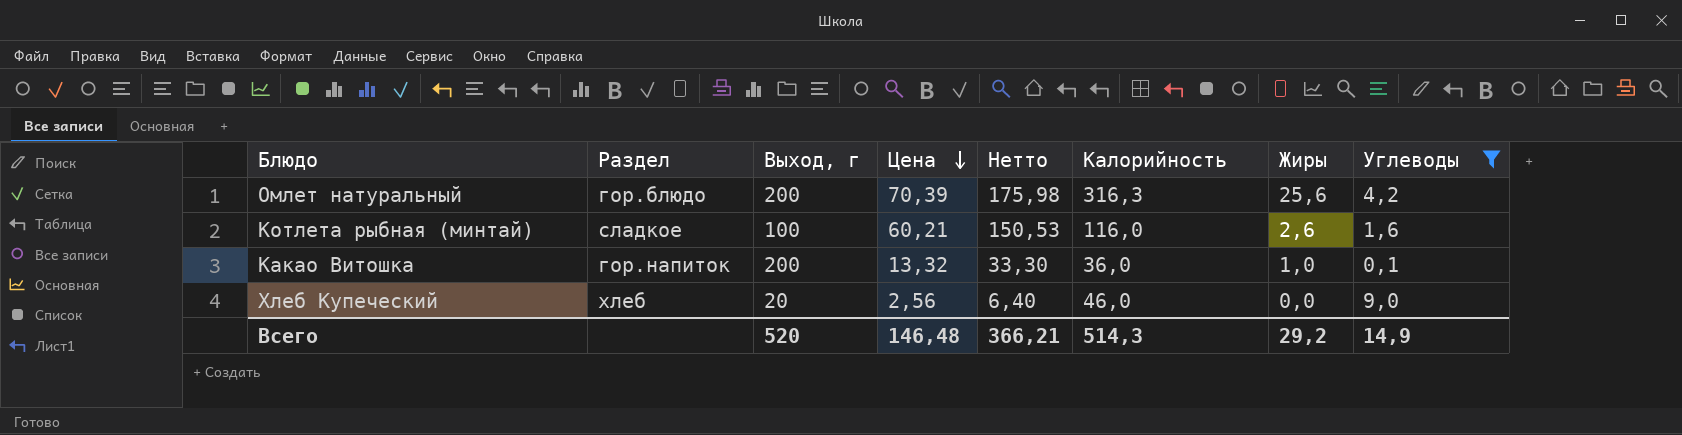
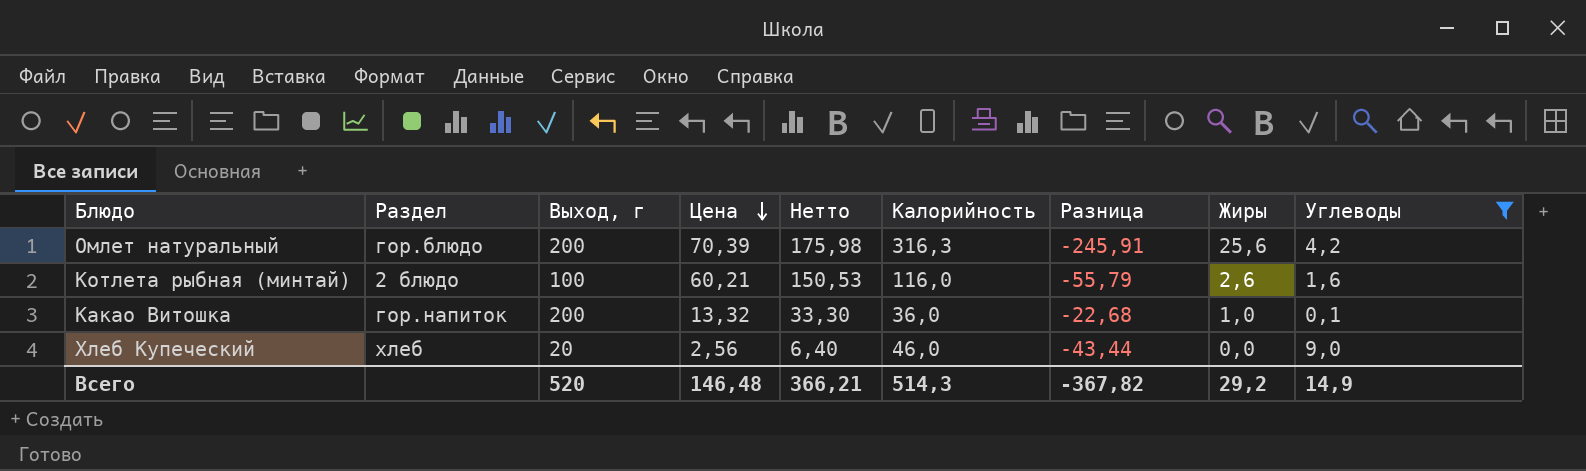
column Разница | formula: none -> [Цена] - [Калорийность]
Котлета рыбная (минтай) | Раздел: сладкое -> 2 блюдо

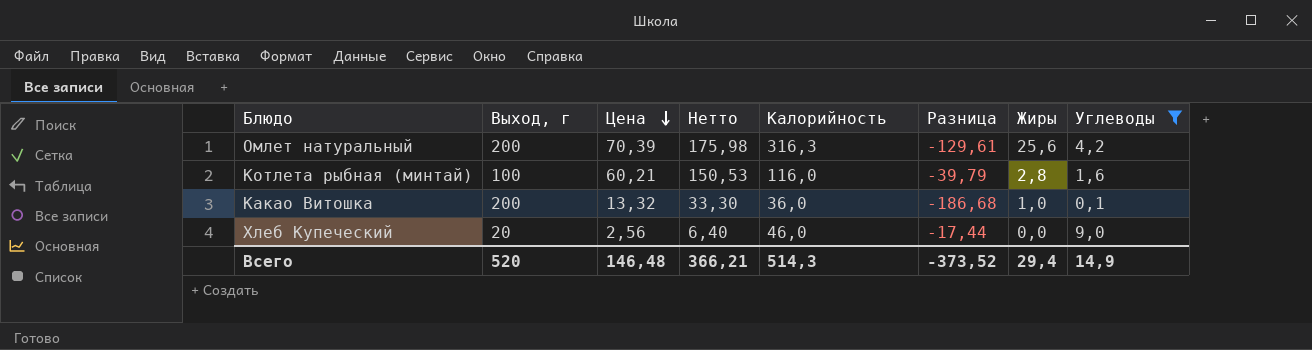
column Раздел | position: 2 -> none
column Разница | formula: [Цена] - [Калорийность] -> [Цена] - [Выход, г]
Котлета рыбная (минтай) | Жиры: 2,6 -> 2,8
Всего | Разница: -367,82 -> -373,52
Всего | Жиры: 29,2 -> 29,4

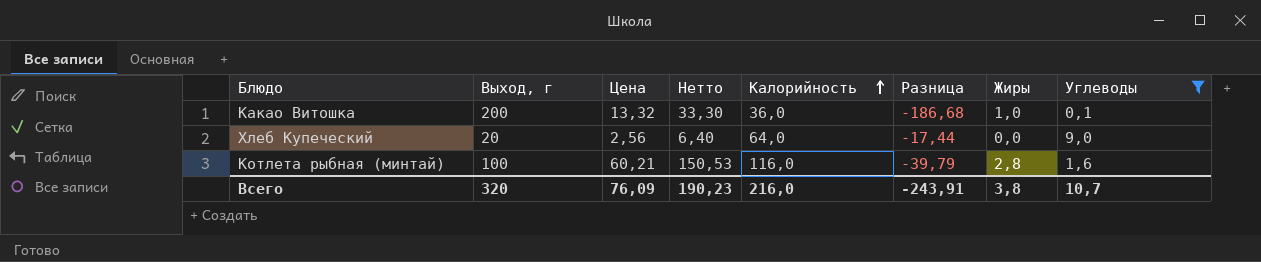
row order: Цена descending -> Калорийность ascending
row Омлет натуральный: 200 | 70,39 | 175,98 | 316,3 | -129,61 | 25,6 | 4,2 -> none
Хлеб Купеческий | Калорийность: 46,0 -> 64,0
Всего | Выход, г: 520 -> 320
Всего | Цена: 146,48 -> 76,09
Всего | Нетто: 366,21 -> 190,23
Всего | Калорийность: 514,3 -> 216,0
Всего | Разница: -373,52 -> -243,91
Всего | Жиры: 29,4 -> 3,8
Всего | Углеводы: 14,9 -> 10,7

